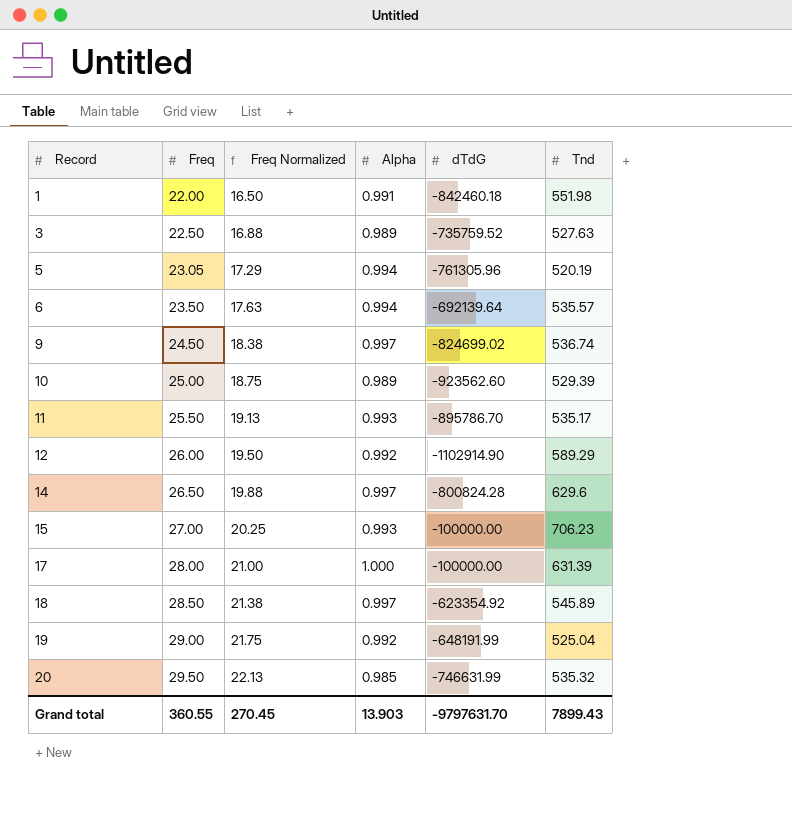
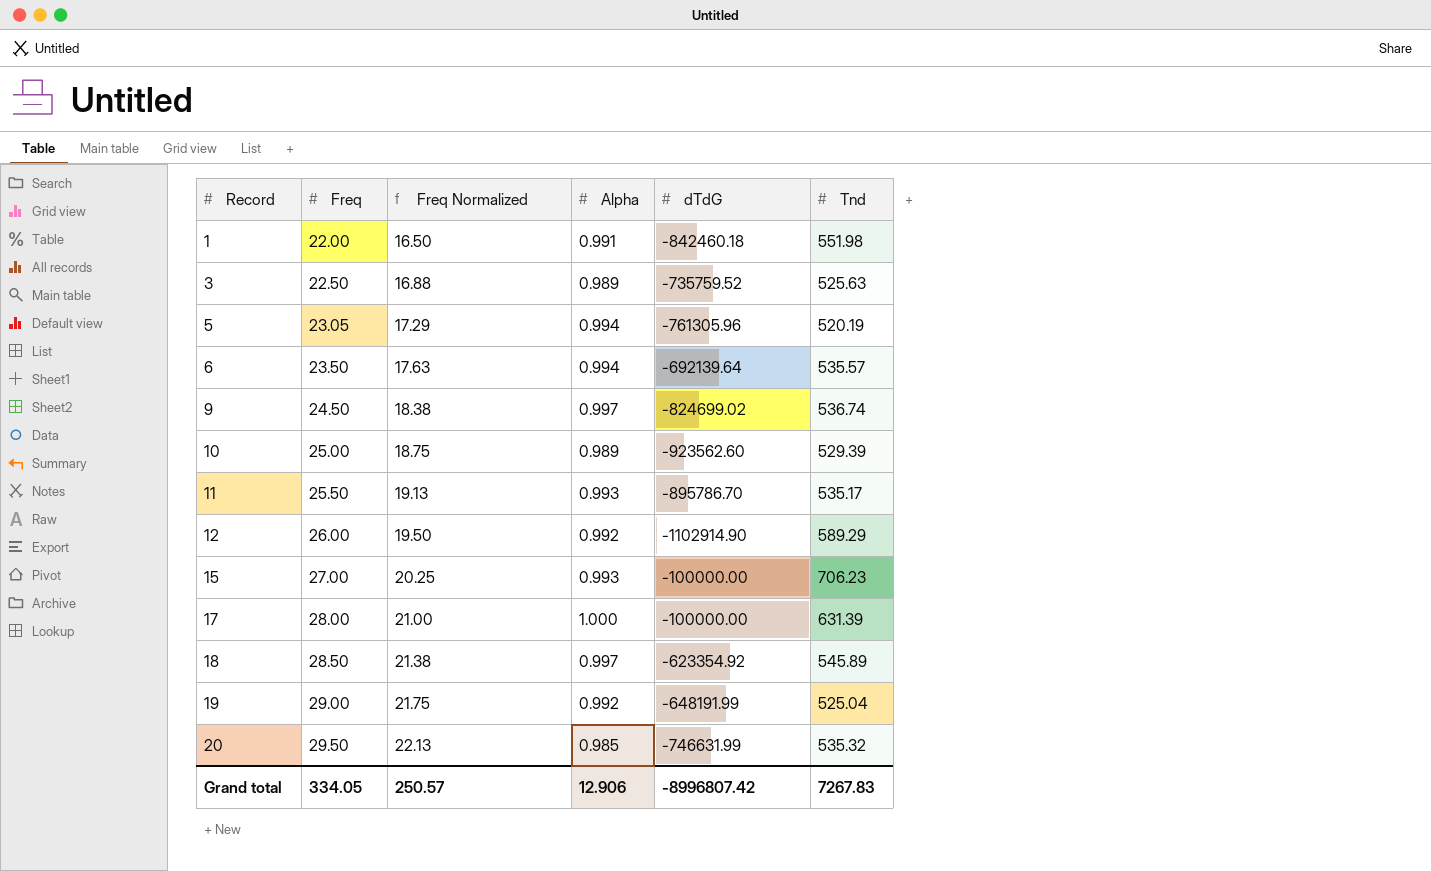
row 14: 26.50 | 19.88 | 0.997 | -800824.28 | 629.6 -> none
3 | Tnd: 527.63 -> 525.63
Grand total | Freq: 360.55 -> 334.05
Grand total | Freq Normalized: 270.45 -> 250.57
Grand total | Alpha: 13.903 -> 12.906
Grand total | dTdG: -9797631.70 -> -8996807.42
Grand total | Tnd: 7899.43 -> 7267.83

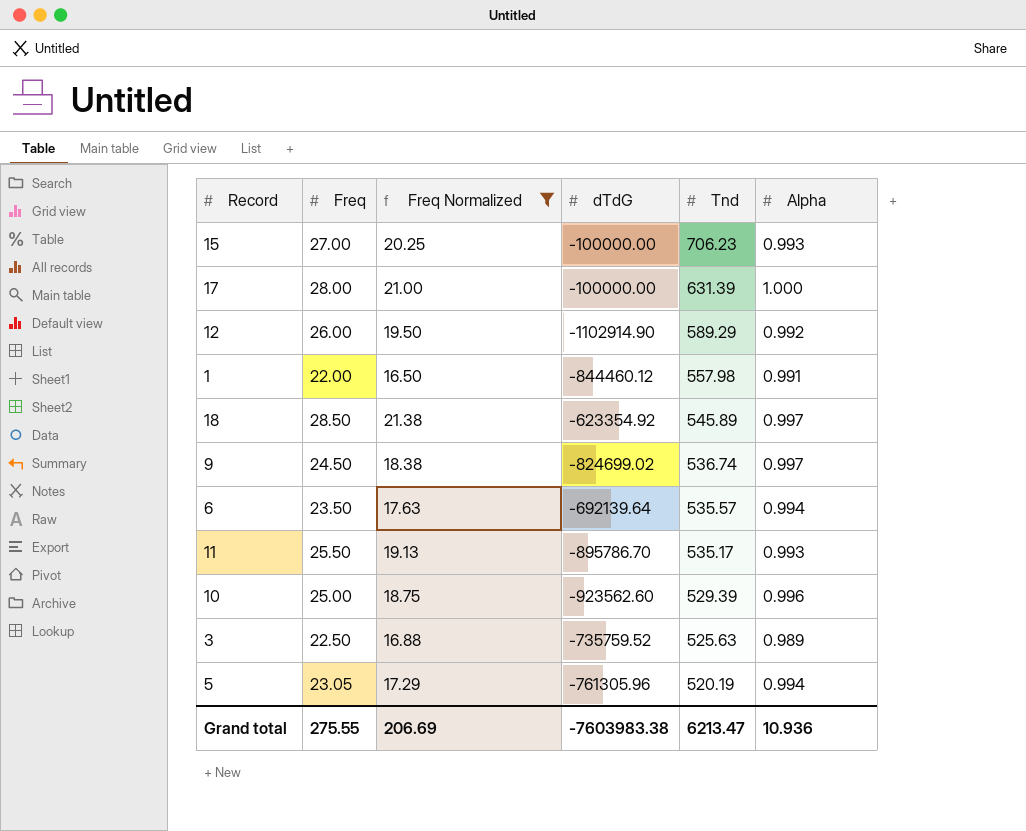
filter: none -> Freq Normalized <= 21.38
row order: Record ascending -> Tnd descending
column Alpha | position: 4 -> 6
1 | dTdG: -842460.18 -> -844460.12
1 | Tnd: 551.98 -> 557.98
10 | Alpha: 0.989 -> 0.996
Grand total | Freq: 334.05 -> 275.55
Grand total | Freq Normalized: 250.57 -> 206.69
Grand total | dTdG: -8996807.42 -> -7603983.38
Grand total | Tnd: 7267.83 -> 6213.47
Grand total | Alpha: 12.906 -> 10.936

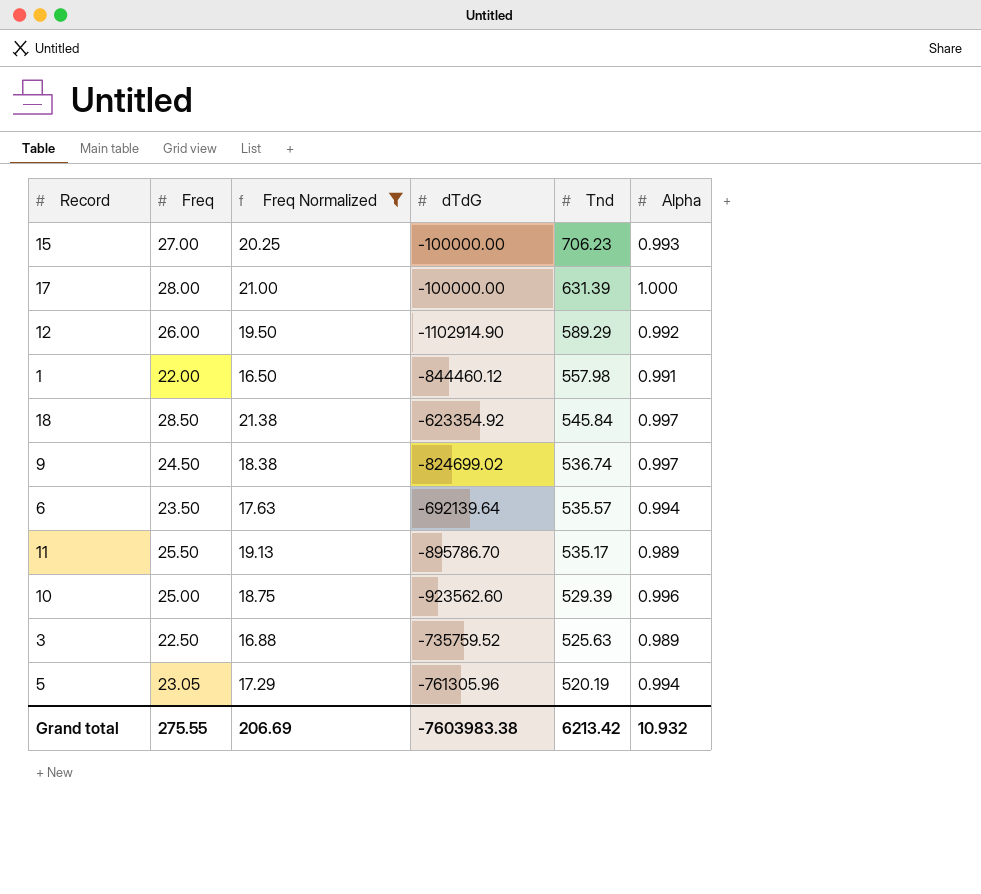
18 | Tnd: 545.89 -> 545.84
11 | Alpha: 0.993 -> 0.989
Grand total | Tnd: 6213.47 -> 6213.42
Grand total | Alpha: 10.936 -> 10.932

